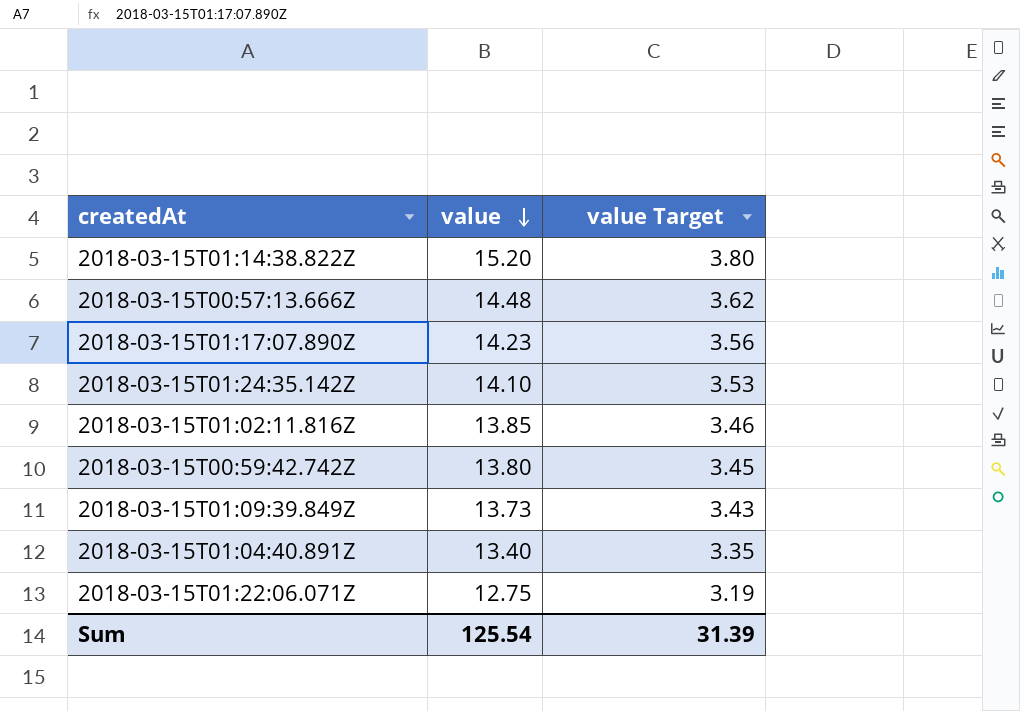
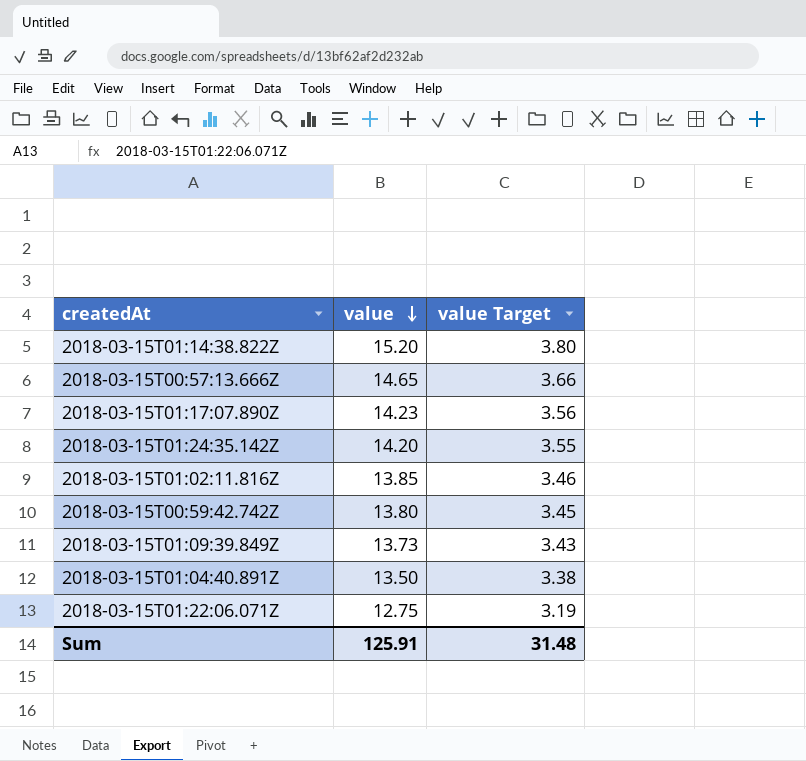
2018-03-15T00:57:13.666Z | value: 14.48 -> 14.65
2018-03-15T00:57:13.666Z | value Target: 3.62 -> 3.66
2018-03-15T01:24:35.142Z | value: 14.10 -> 14.20
2018-03-15T01:24:35.142Z | value Target: 3.53 -> 3.55
2018-03-15T01:04:40.891Z | value: 13.40 -> 13.50
2018-03-15T01:04:40.891Z | value Target: 3.35 -> 3.38
Sum | value: 125.54 -> 125.91
Sum | value Target: 31.39 -> 31.48

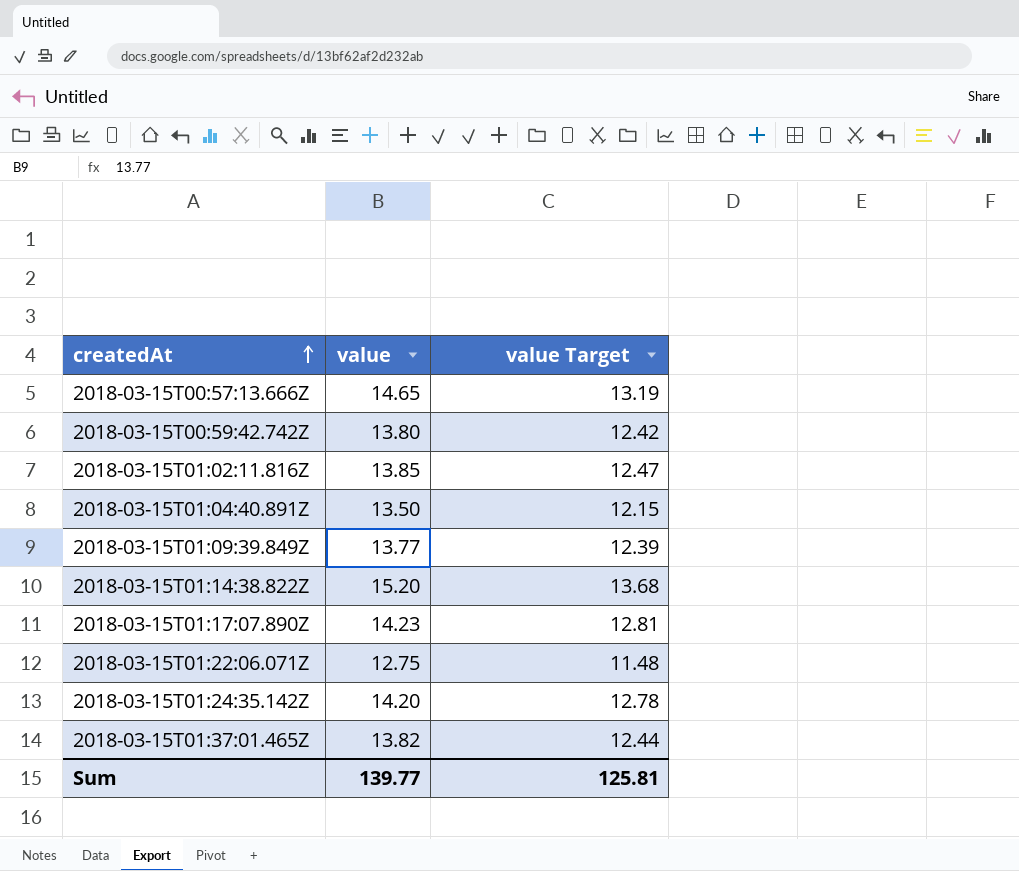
row order: value descending -> createdAt ascending
column value Target | formula: [value] * 0.25 -> [value] * 0.9
2018-03-15T01:09:39.849Z | value: 13.73 -> 13.77
row 2018-03-15T01:37:01.465Z: none -> 13.82 | 12.44
Sum | value: 125.91 -> 139.77
Sum | value Target: 31.48 -> 125.81

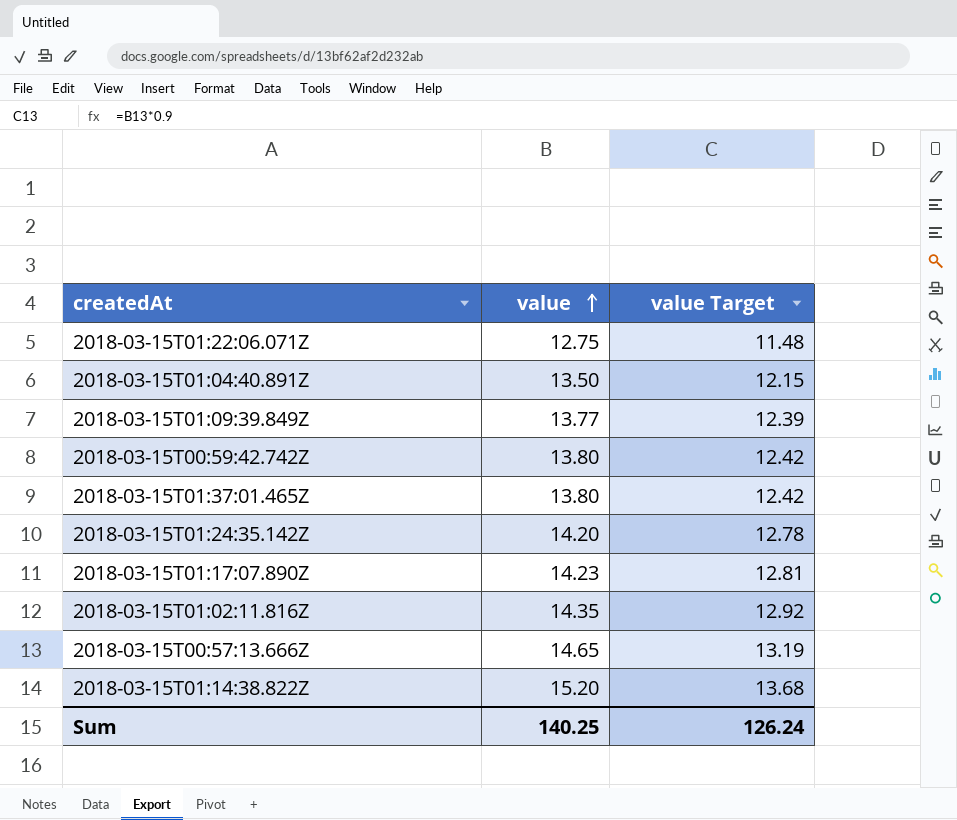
row order: createdAt ascending -> value ascending
2018-03-15T01:37:01.465Z | value: 13.82 -> 13.80
2018-03-15T01:37:01.465Z | value Target: 12.44 -> 12.42
2018-03-15T01:02:11.816Z | value: 13.85 -> 14.35
2018-03-15T01:02:11.816Z | value Target: 12.47 -> 12.92
Sum | value: 139.77 -> 140.25
Sum | value Target: 125.81 -> 126.24

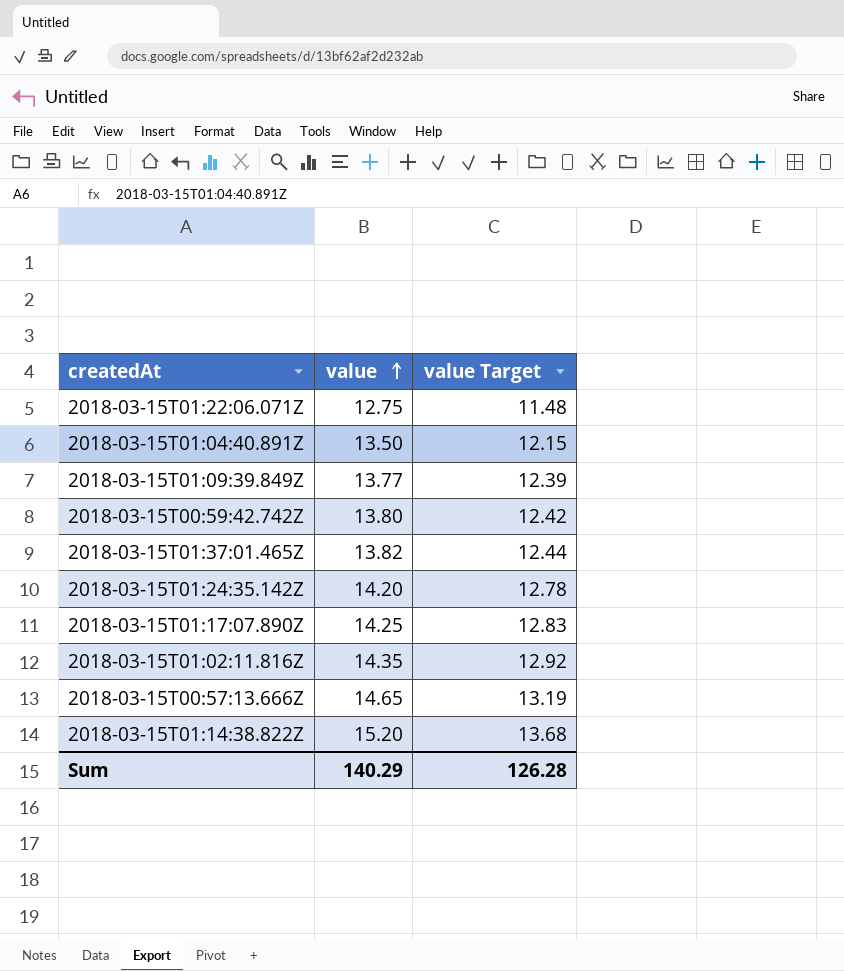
2018-03-15T01:37:01.465Z | value: 13.80 -> 13.82
2018-03-15T01:37:01.465Z | value Target: 12.42 -> 12.44
2018-03-15T01:17:07.890Z | value: 14.23 -> 14.25
2018-03-15T01:17:07.890Z | value Target: 12.81 -> 12.83
Sum | value: 140.25 -> 140.29
Sum | value Target: 126.24 -> 126.28

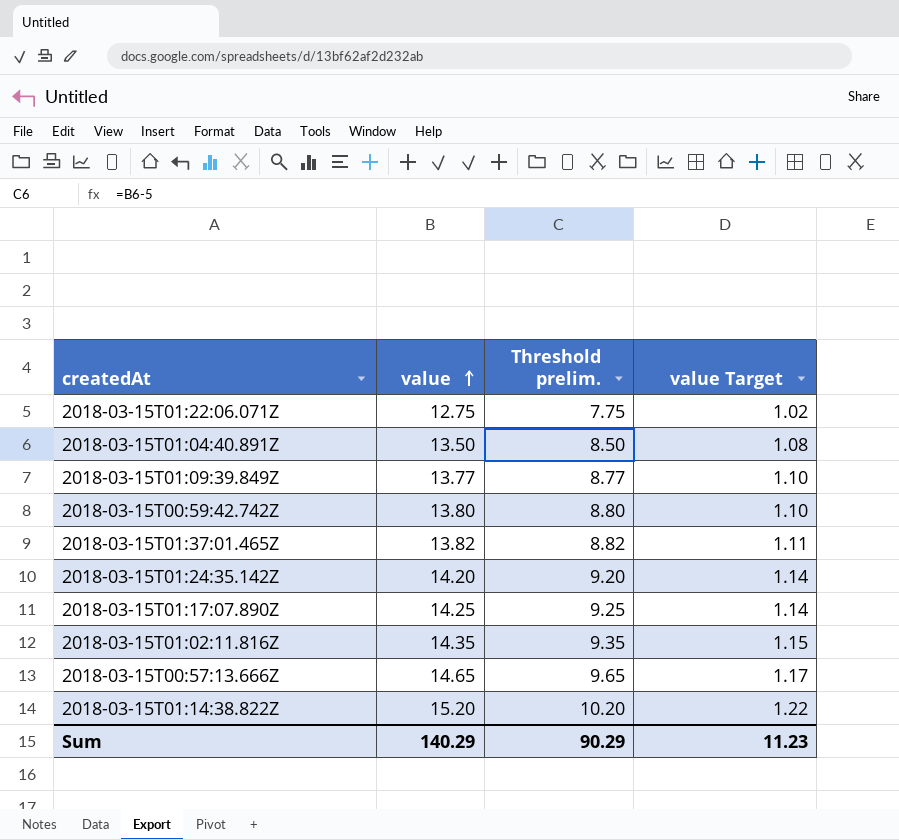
column Threshold prelim. | formula: none -> [value] - 5
column value Target | formula: [value] * 0.9 -> [value] * 0.08
Sum | value Target: 126.28 -> 11.23

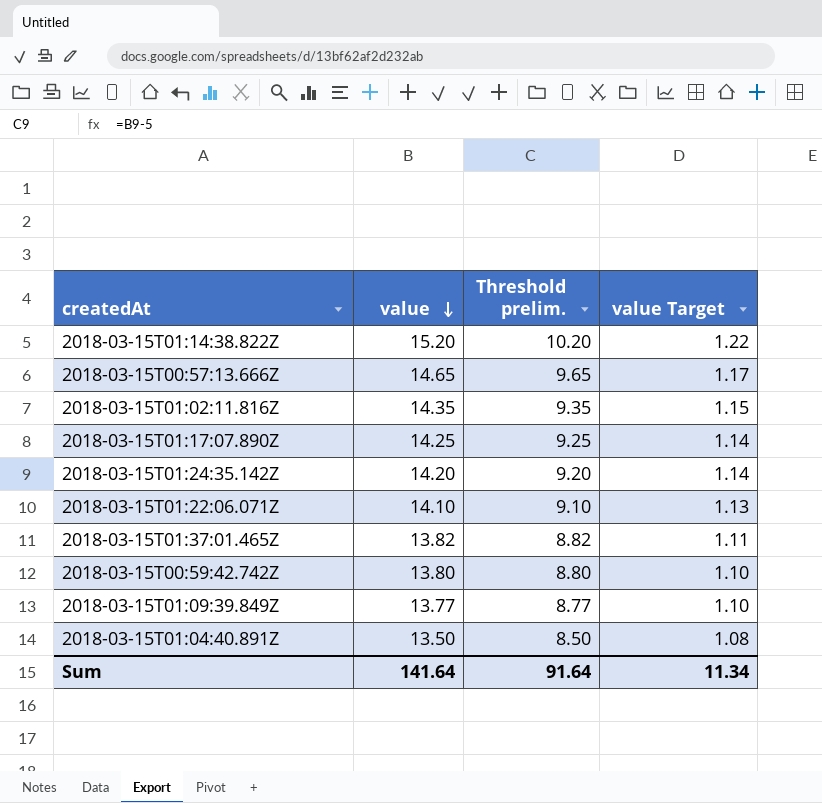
row order: value ascending -> value descending
2018-03-15T01:22:06.071Z | value: 12.75 -> 14.10
2018-03-15T01:22:06.071Z | Threshold prelim.: 7.75 -> 9.10
2018-03-15T01:22:06.071Z | value Target: 1.02 -> 1.13
Sum | value: 140.29 -> 141.64
Sum | Threshold prelim.: 90.29 -> 91.64
Sum | value Target: 11.23 -> 11.34

